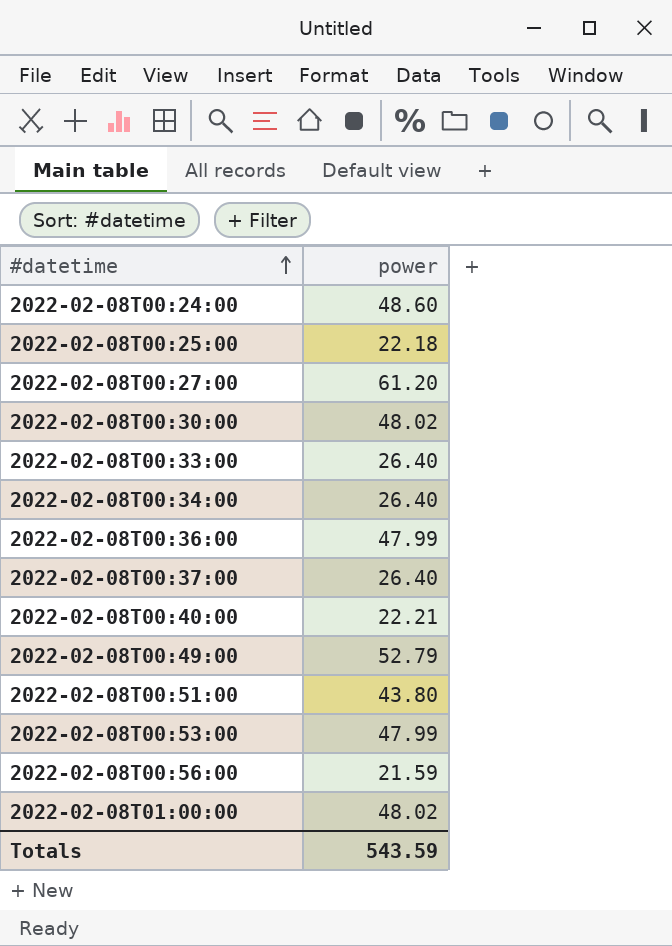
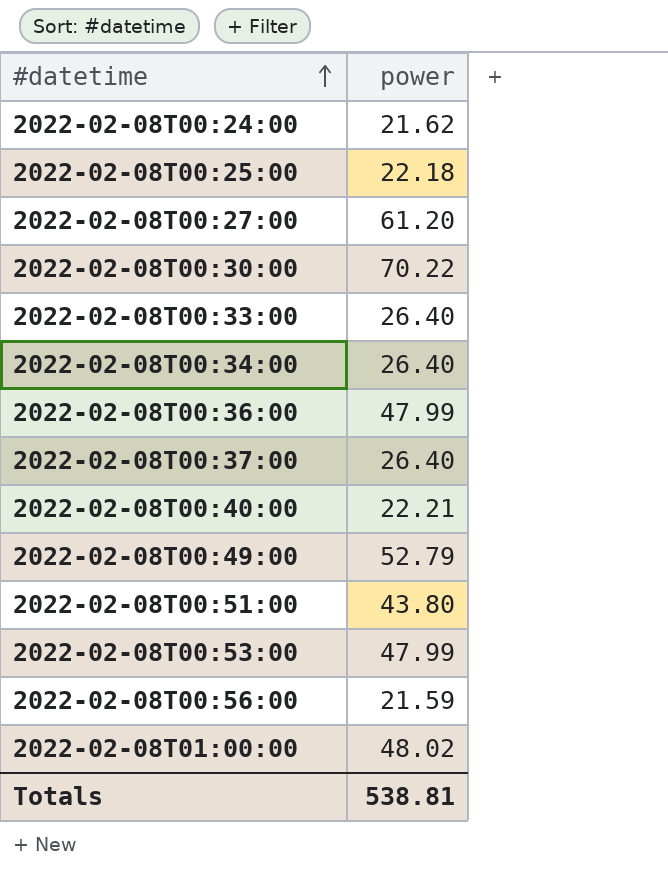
2022-02-08T00:24:00 | power: 48.60 -> 21.62
2022-02-08T00:30:00 | power: 48.02 -> 70.22
Totals | power: 543.59 -> 538.81

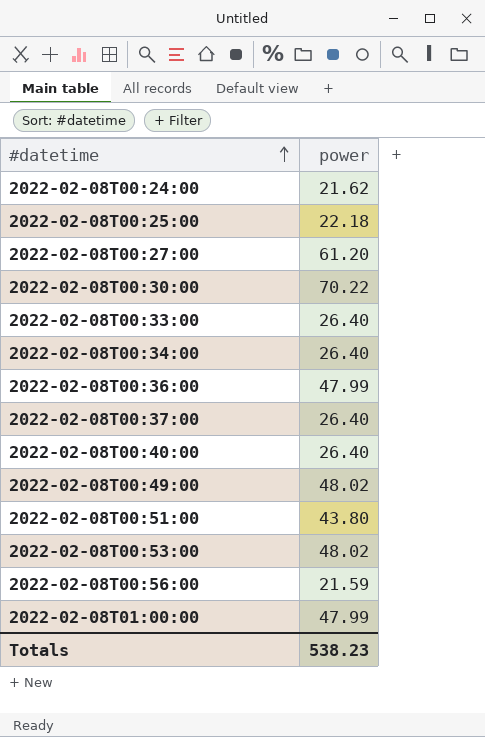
2022-02-08T00:40:00 | power: 22.21 -> 26.40
2022-02-08T00:49:00 | power: 52.79 -> 48.02
2022-02-08T00:53:00 | power: 47.99 -> 48.02
2022-02-08T01:00:00 | power: 48.02 -> 47.99
Totals | power: 538.81 -> 538.23

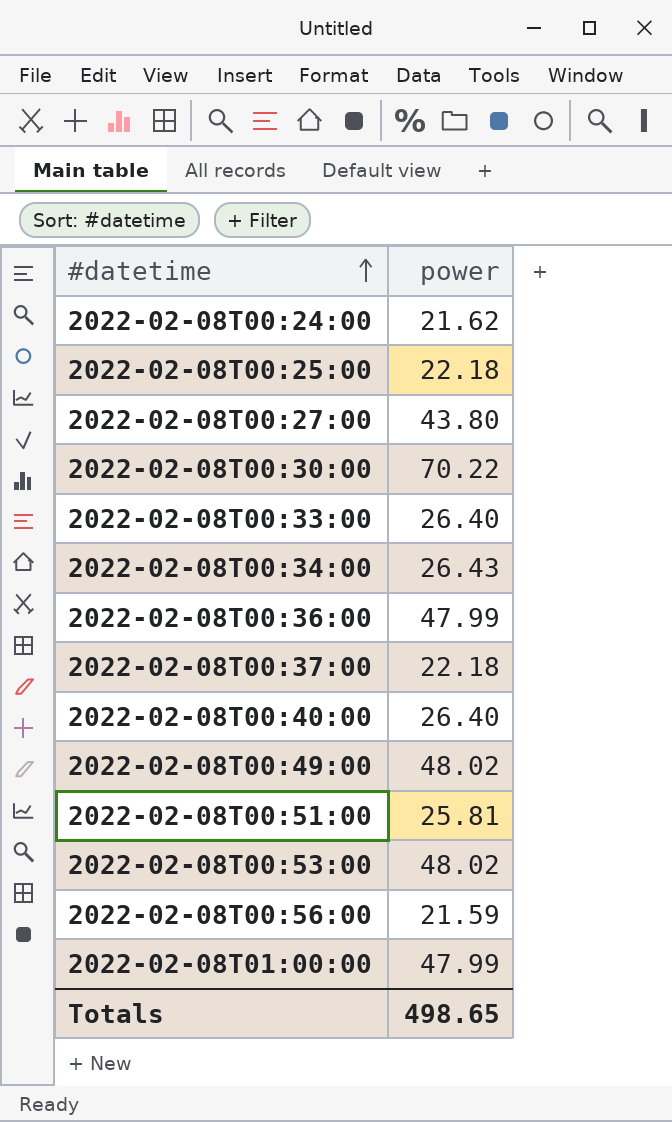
2022-02-08T00:27:00 | power: 61.20 -> 43.80
2022-02-08T00:34:00 | power: 26.40 -> 26.43
2022-02-08T00:37:00 | power: 26.40 -> 22.18
2022-02-08T00:51:00 | power: 43.80 -> 25.81
Totals | power: 538.23 -> 498.65

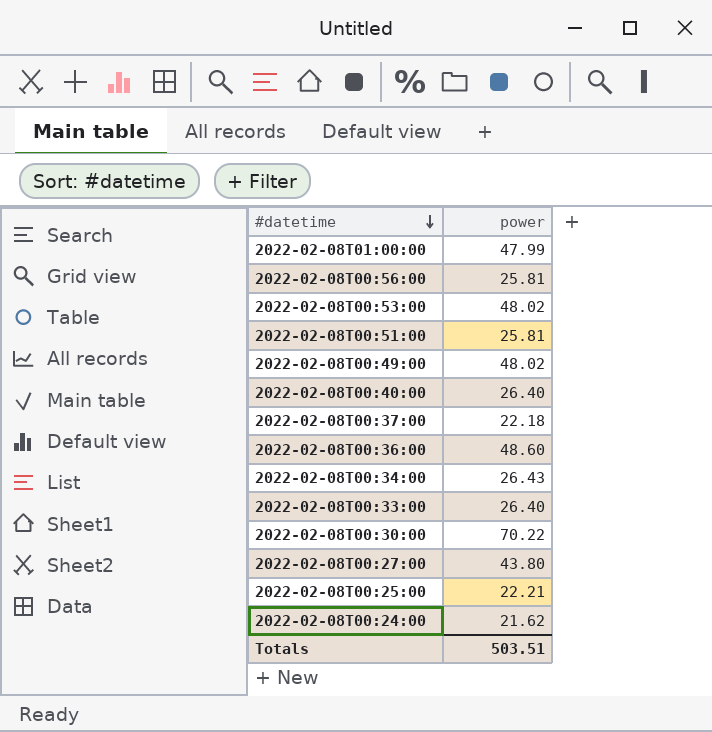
row order: #datetime ascending -> #datetime descending
2022-02-08T00:56:00 | power: 21.59 -> 25.81
2022-02-08T00:36:00 | power: 47.99 -> 48.60
2022-02-08T00:25:00 | power: 22.18 -> 22.21
Totals | power: 498.65 -> 503.51

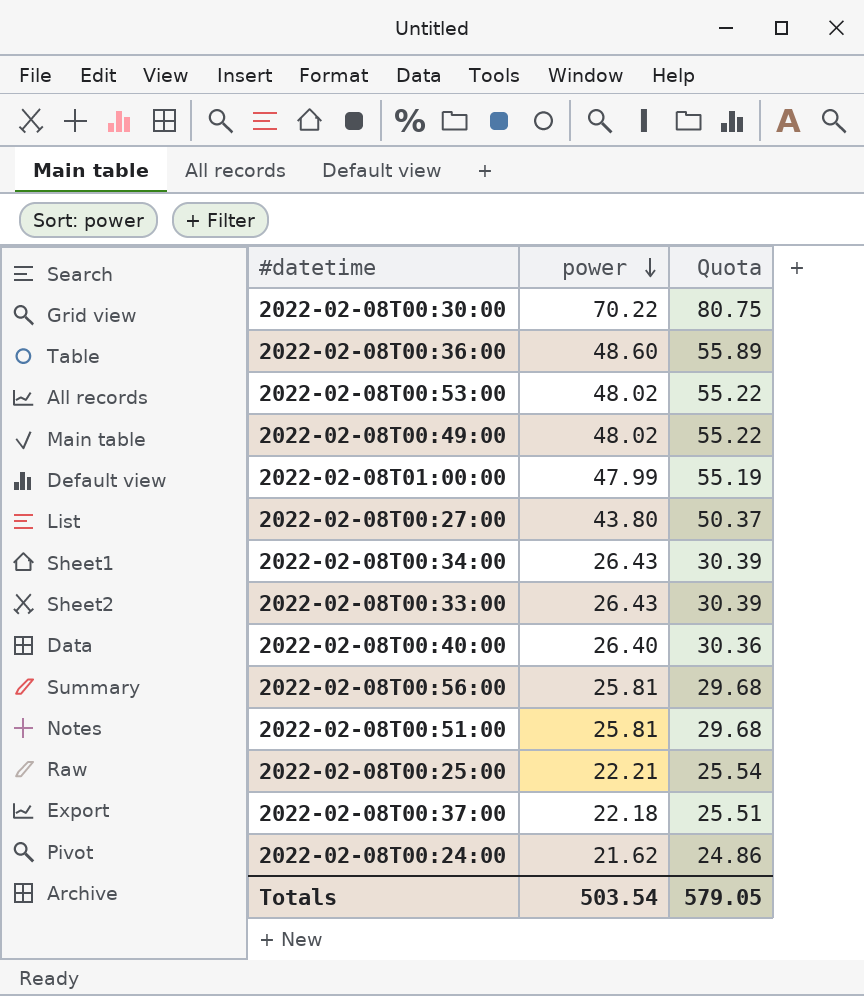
row order: #datetime descending -> power descending
column Quota | formula: none -> [power] * 1.15
2022-02-08T00:33:00 | power: 26.40 -> 26.43
Totals | power: 503.51 -> 503.54

